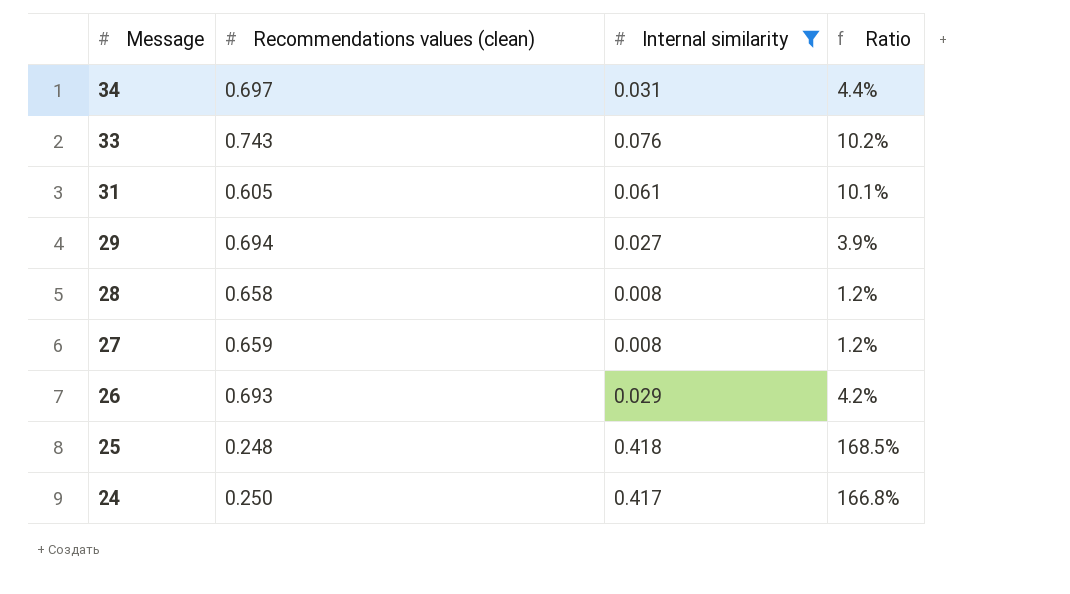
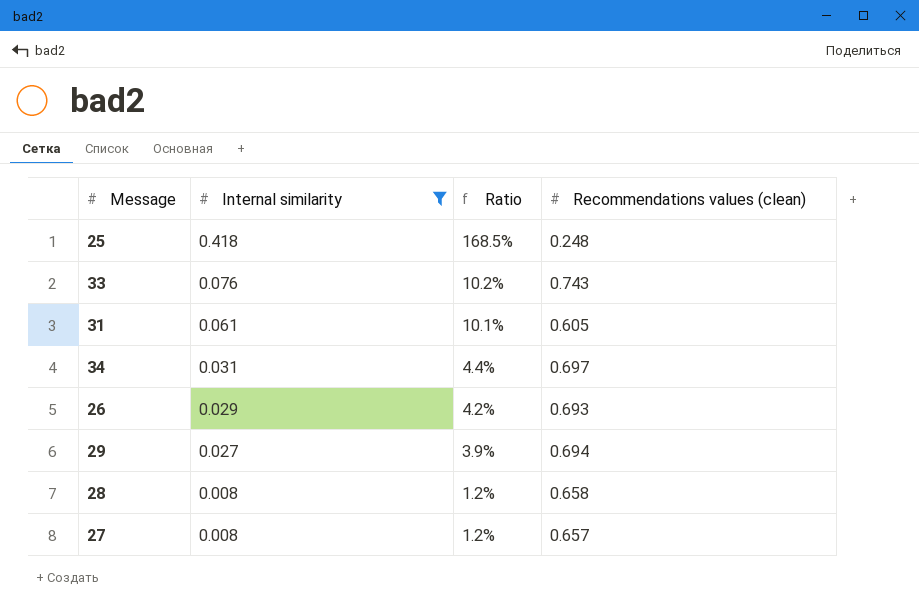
row order: Message descending -> Internal similarity descending
column Recommendations values (clean) | position: 2 -> 4
row 24: 0.250 | 0.417 | 166.8% -> none
27 | Recommendations values (clean): 0.659 -> 0.657

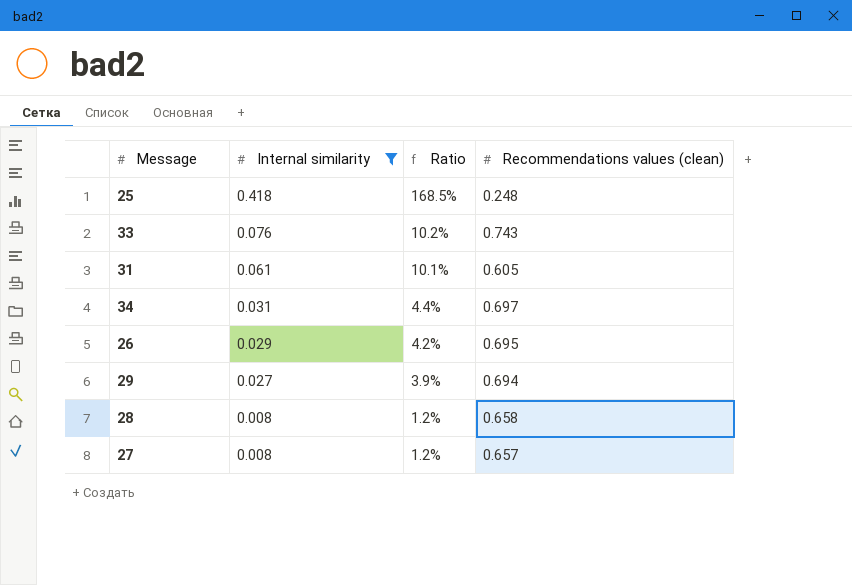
26 | Recommendations values (clean): 0.693 -> 0.695

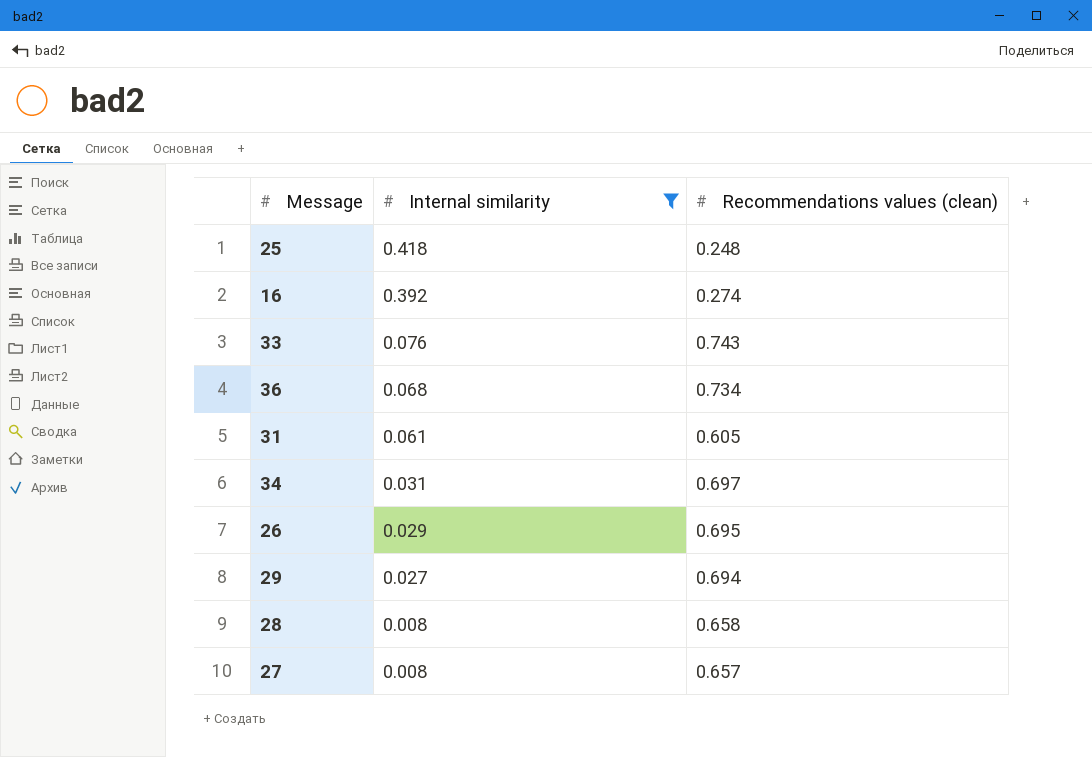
column Ratio | formula: [Internal similarity] / [Recommendations values (clean)] -> none
row 16: none -> 0.392 | 0.274
row 36: none -> 0.068 | 0.734

